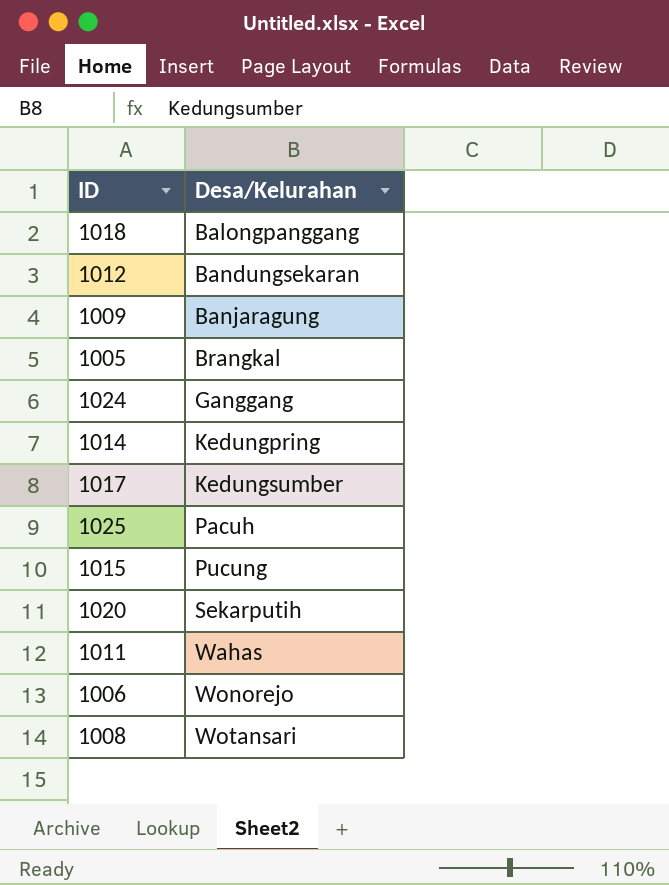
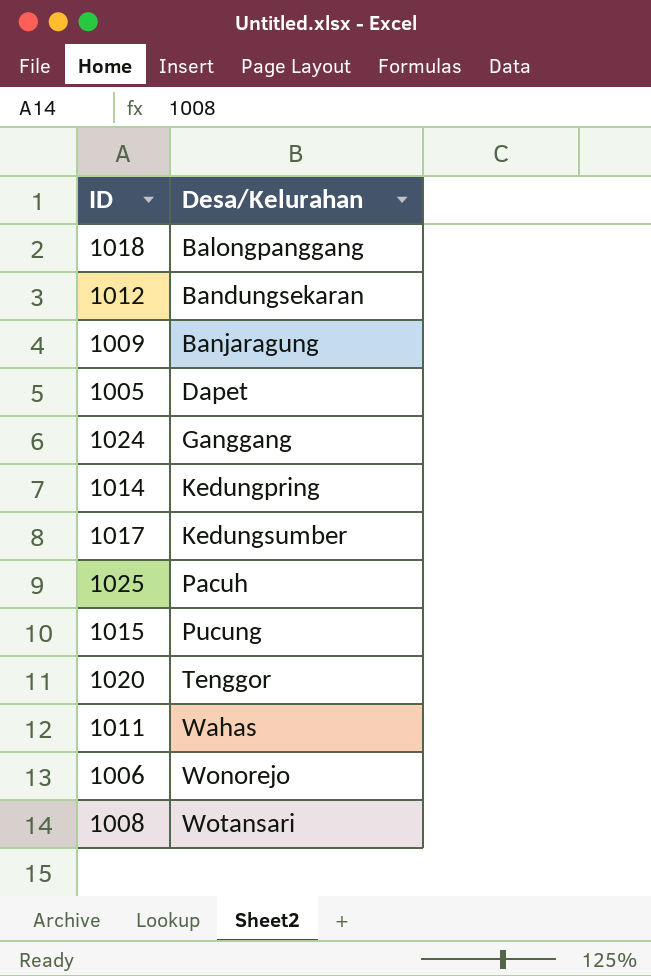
1005 | Desa/Kelurahan: Brangkal -> Dapet
1020 | Desa/Kelurahan: Sekarputih -> Tenggor

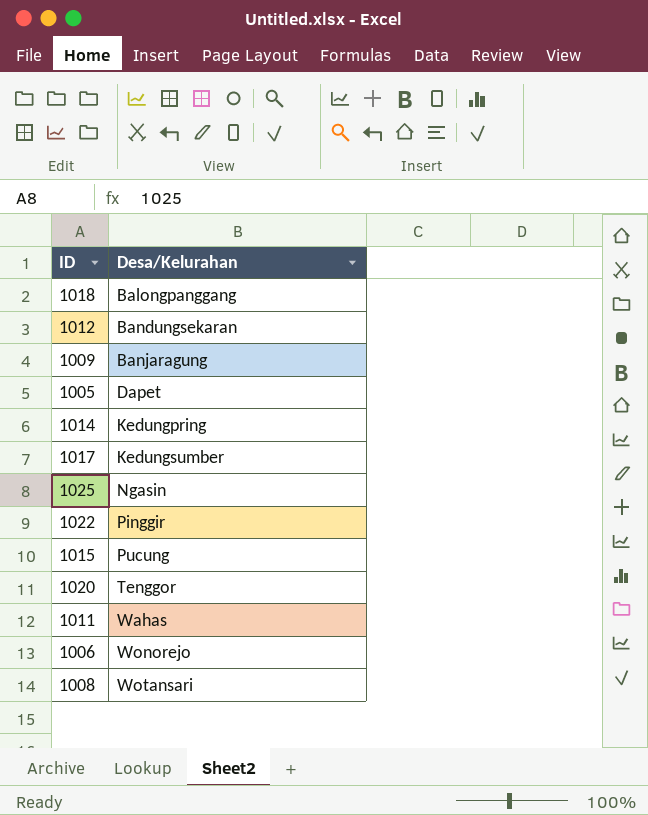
row 1024: Ganggang -> none
1025 | Desa/Kelurahan: Pacuh -> Ngasin
row 1022: none -> Pinggir

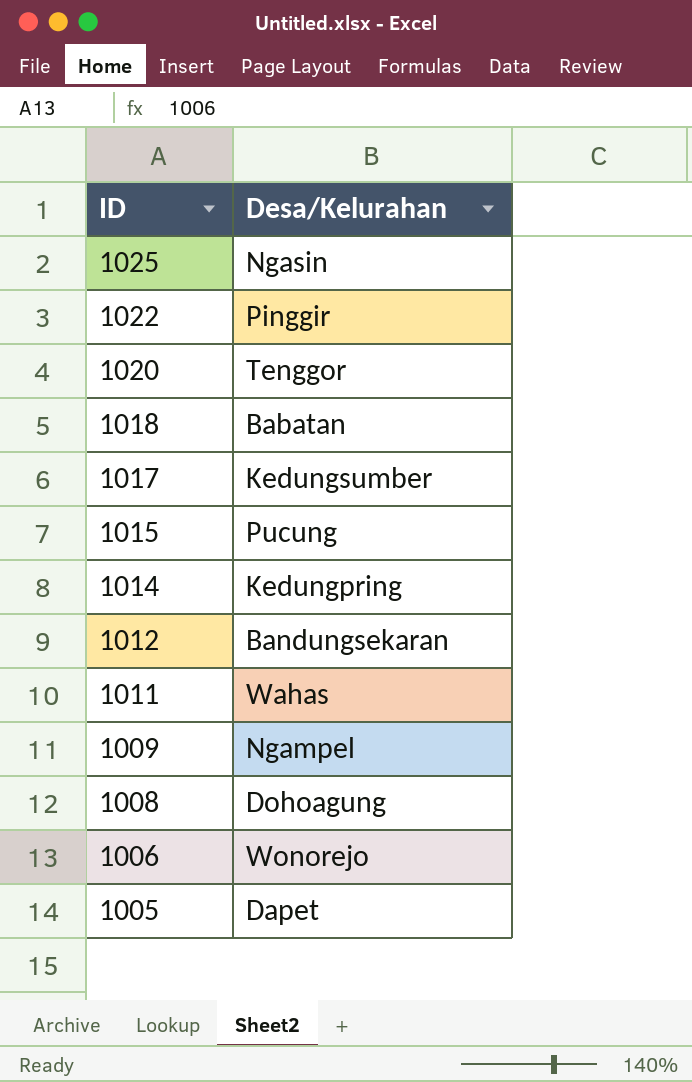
row order: Desa/Kelurahan ascending -> ID descending
1018 | Desa/Kelurahan: Balongpanggang -> Babatan
1009 | Desa/Kelurahan: Banjaragung -> Ngampel
1008 | Desa/Kelurahan: Wotansari -> Dohoagung

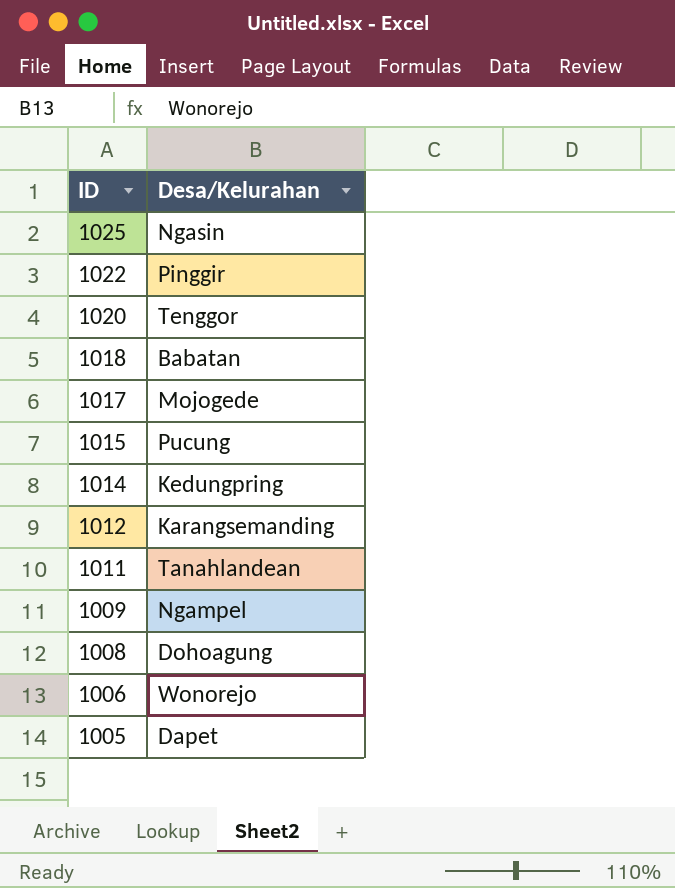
1017 | Desa/Kelurahan: Kedungsumber -> Mojogede
1012 | Desa/Kelurahan: Bandungsekaran -> Karangsemanding
1011 | Desa/Kelurahan: Wahas -> Tanahlandean

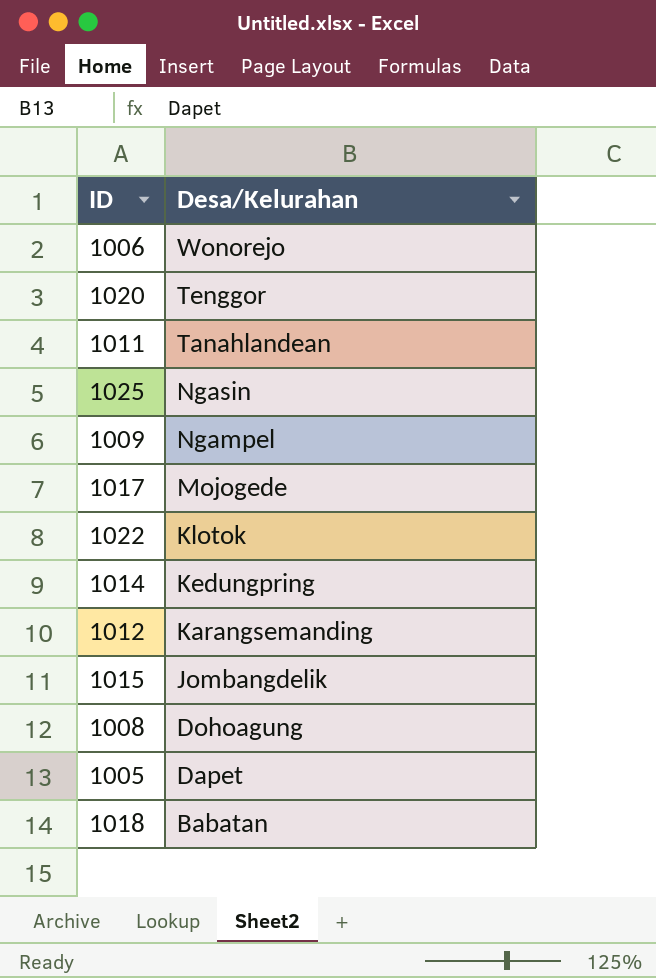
row order: ID descending -> Desa/Kelurahan descending
1022 | Desa/Kelurahan: Pinggir -> Klotok
1015 | Desa/Kelurahan: Pucung -> Jombangdelik

